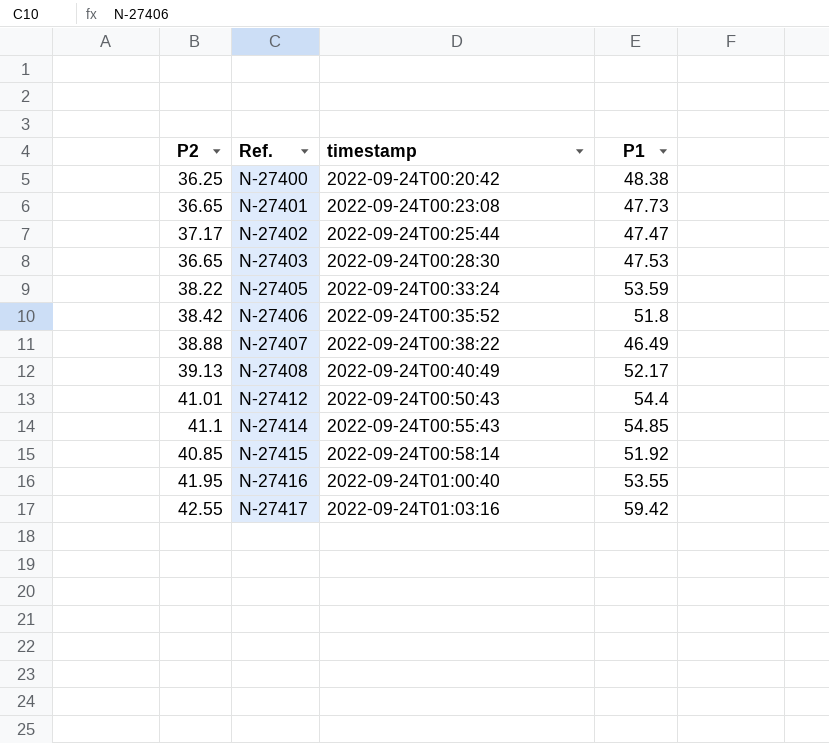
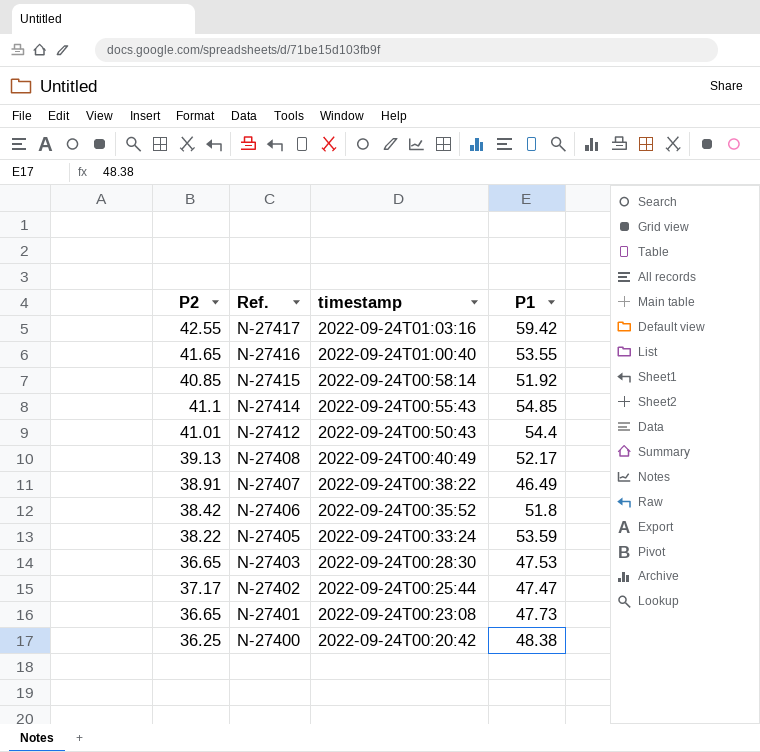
row order: Ref. ascending -> Ref. descending
N-27416 | P2: 41.95 -> 41.65
N-27407 | P2: 38.88 -> 38.91

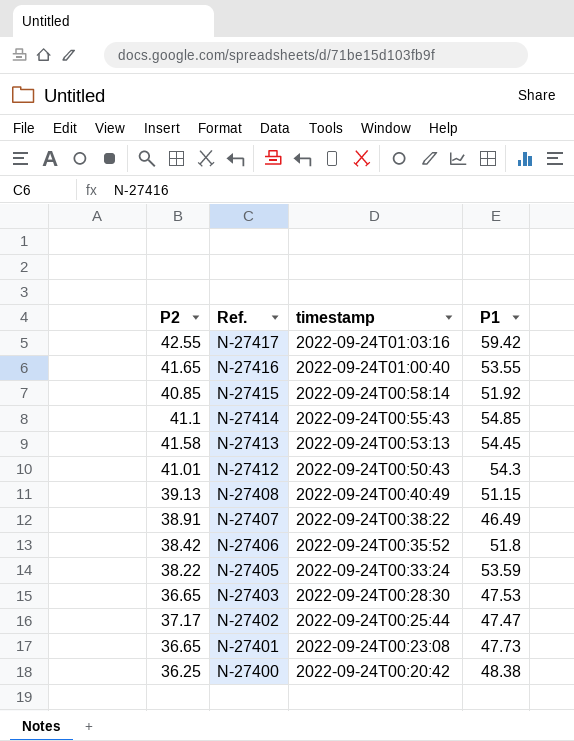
row N-27413: none -> 41.58 | 2022-09-24T00:53:13 | 54.45
N-27412 | P1: 54.4 -> 54.3
N-27408 | P1: 52.17 -> 51.15

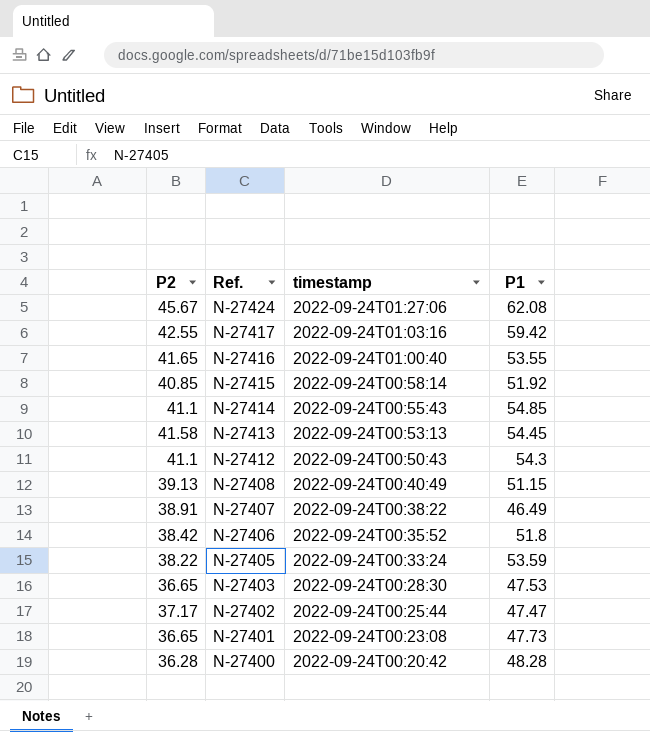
row N-27424: none -> 45.67 | 2022-09-24T01:27:06 | 62.08
N-27412 | P2: 41.01 -> 41.1
N-27400 | P2: 36.25 -> 36.28
N-27400 | P1: 48.38 -> 48.28

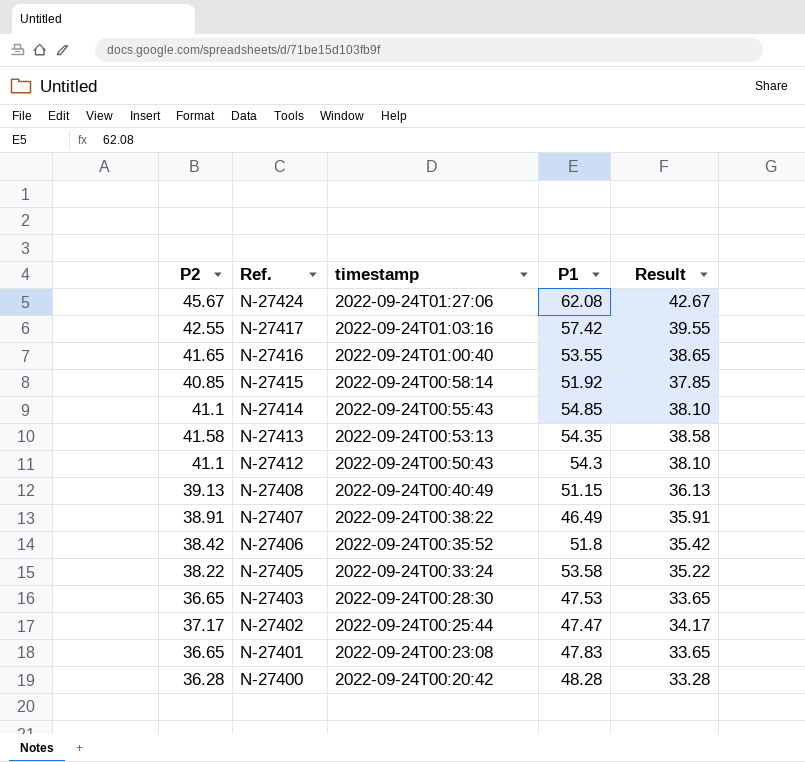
column Result | formula: none -> [P2] - 3
N-27417 | P1: 59.42 -> 57.42
N-27413 | P1: 54.45 -> 54.35
N-27405 | P1: 53.59 -> 53.58
N-27401 | P1: 47.73 -> 47.83

